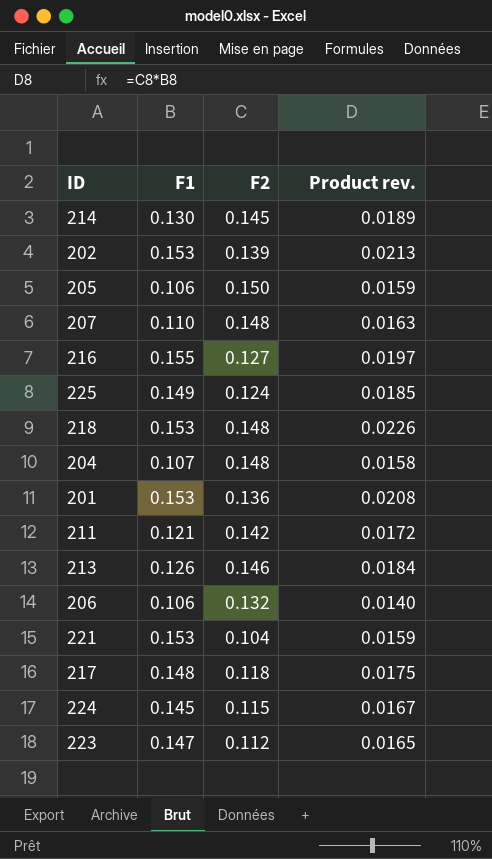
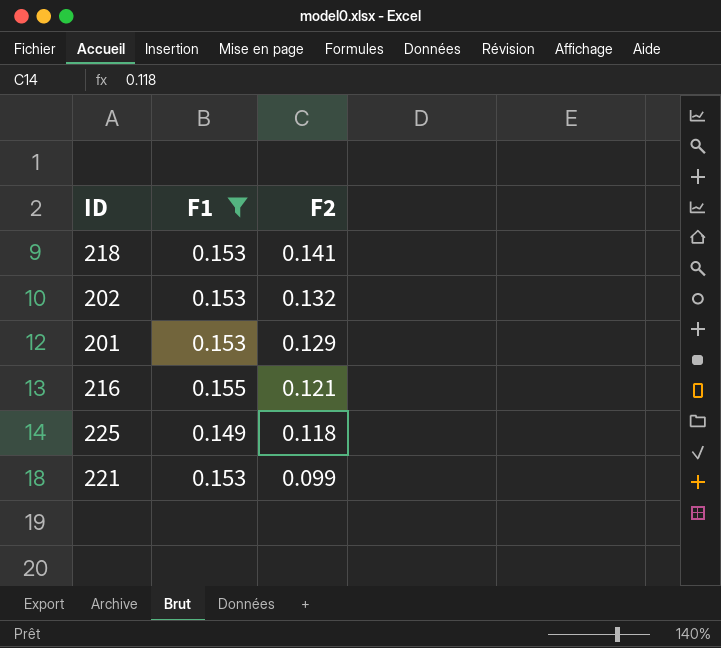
filter: none -> F1 >= 0.149
row order: none -> F2 descending
column Product rev. | formula: [F1] * [F2] -> none
218 | F2: 0.148 -> 0.141
202 | F2: 0.139 -> 0.132
201 | F2: 0.136 -> 0.129
216 | F2: 0.127 -> 0.121
225 | F2: 0.124 -> 0.118
221 | F2: 0.104 -> 0.099

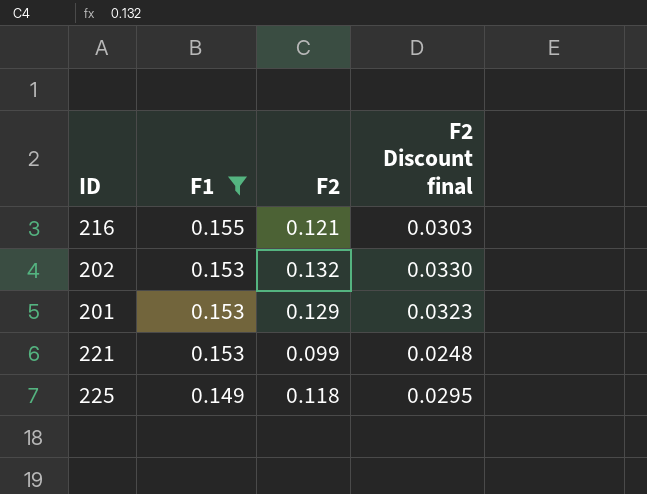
row order: F2 descending -> F1 descending
column F2 Discount final | formula: none -> [F2] * 0.25
row 218: 0.153 | 0.141 -> none

